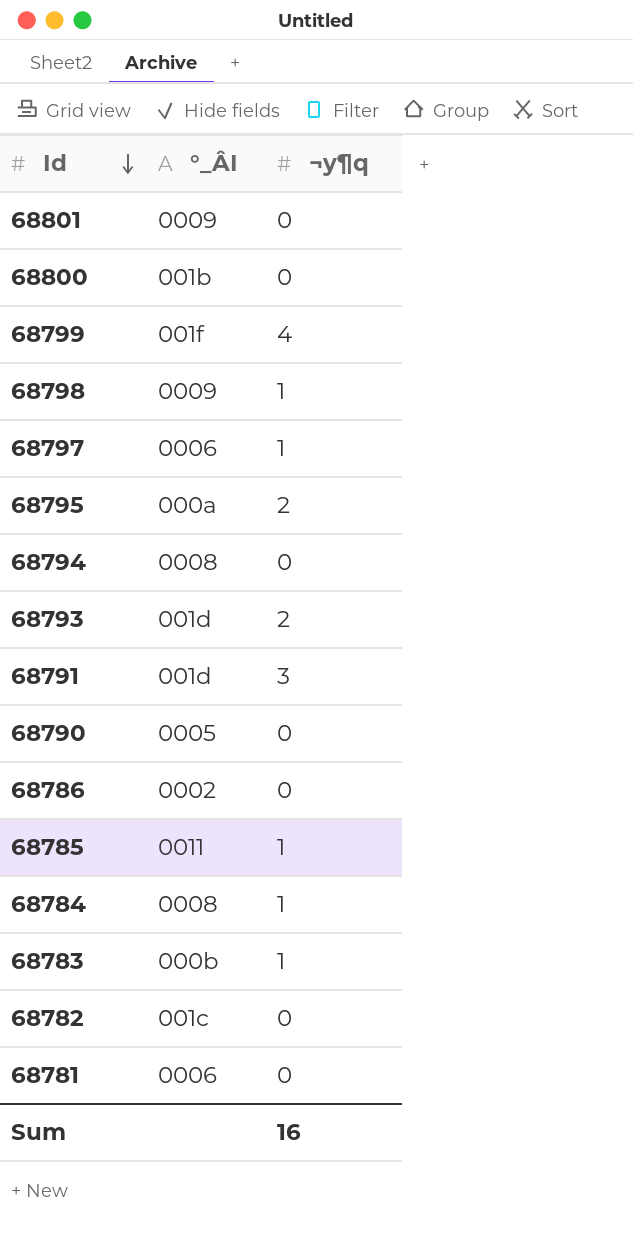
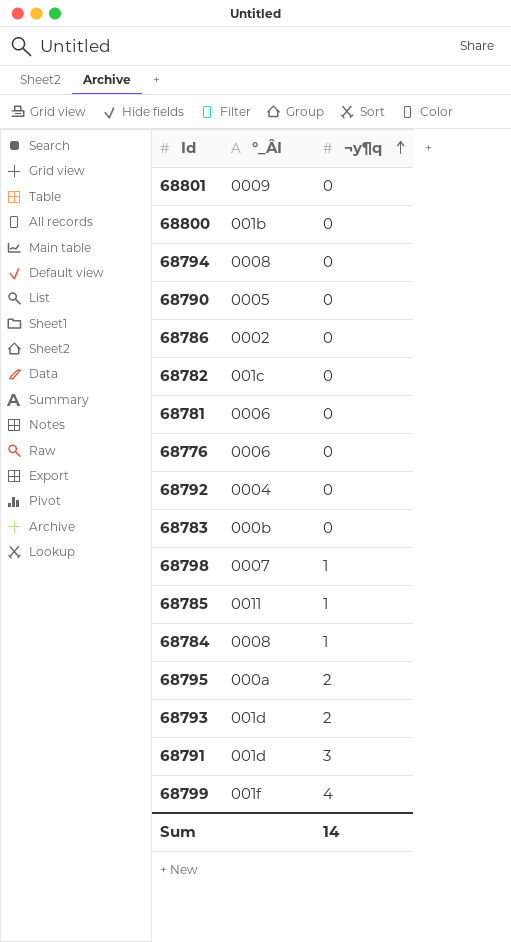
row order: Id descending -> ¬y¶q ascending
row 68797: 0006 | 1 -> none
row 68776: none -> 0006 | 0
row 68792: none -> 0004 | 0
68783 | ¬y¶q: 1 -> 0
68798 | °_ÂI: 0009 -> 0007
Sum | ¬y¶q: 16 -> 14

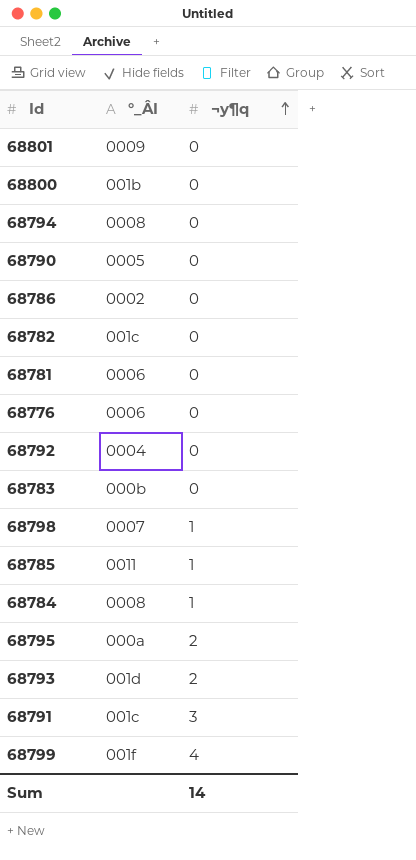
68791 | °_ÂI: 001d -> 001c

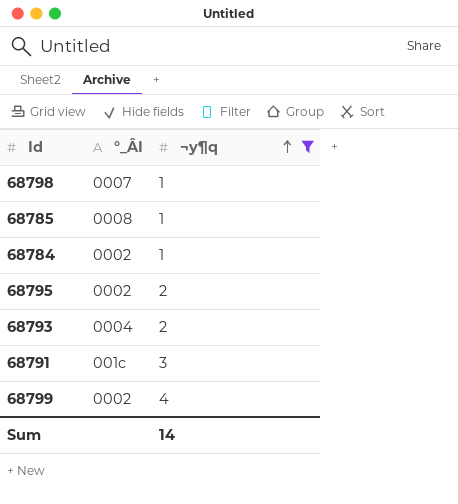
filter: none -> ¬y¶q != 0
68785 | °_ÂI: 0011 -> 0008
68784 | °_ÂI: 0008 -> 0002
68795 | °_ÂI: 000a -> 0002
68793 | °_ÂI: 001d -> 0004
68799 | °_ÂI: 001f -> 0002

